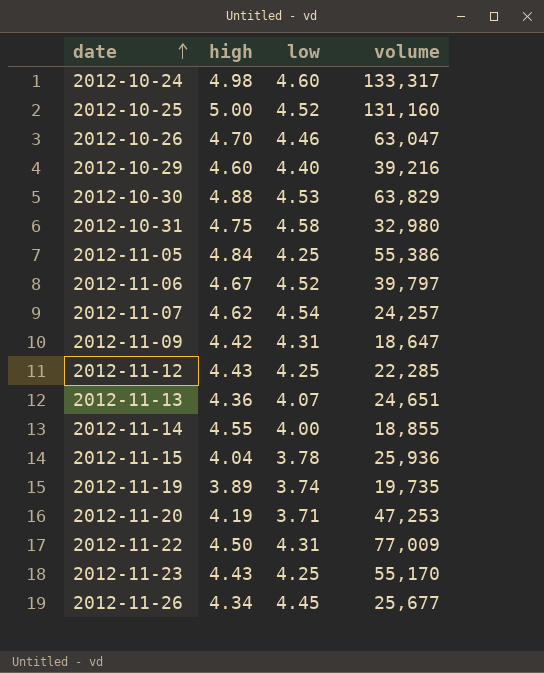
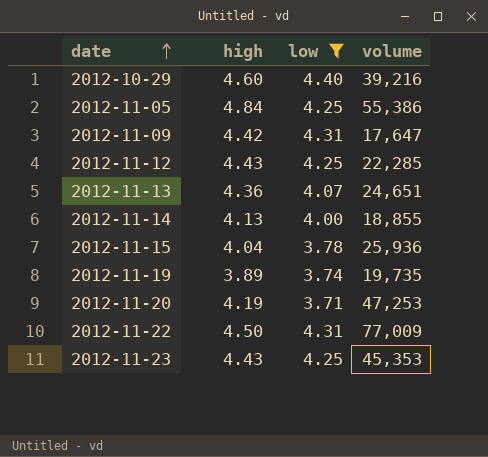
filter: none -> low <= 4.40
2012-11-09 | volume: 18,647 -> 17,647
2012-11-14 | high: 4.55 -> 4.13
2012-11-23 | volume: 55,170 -> 45,353

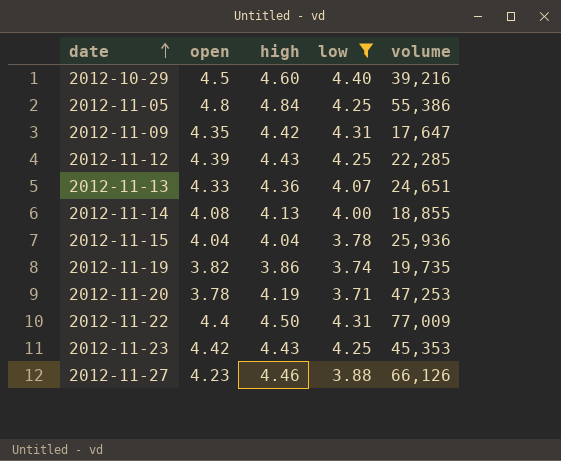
column open | position: none -> 2
2012-11-19 | high: 3.89 -> 3.86
row 2012-11-27: none -> 4.23 | 4.46 | 3.88 | 66,126

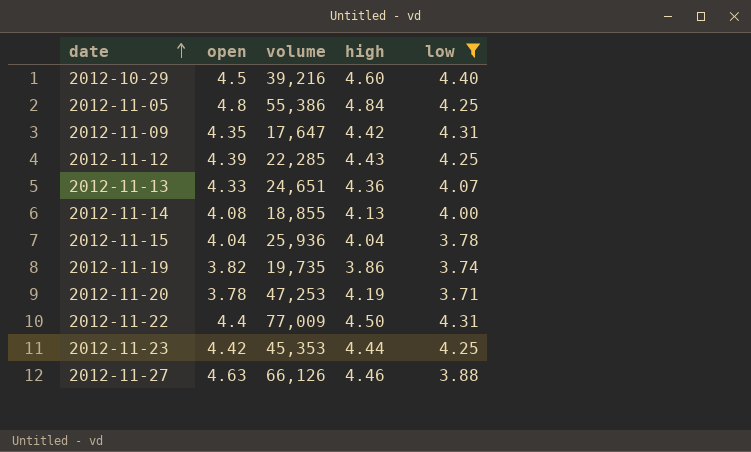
column volume | position: 5 -> 3
2012-11-23 | high: 4.43 -> 4.44
2012-11-27 | open: 4.23 -> 4.63

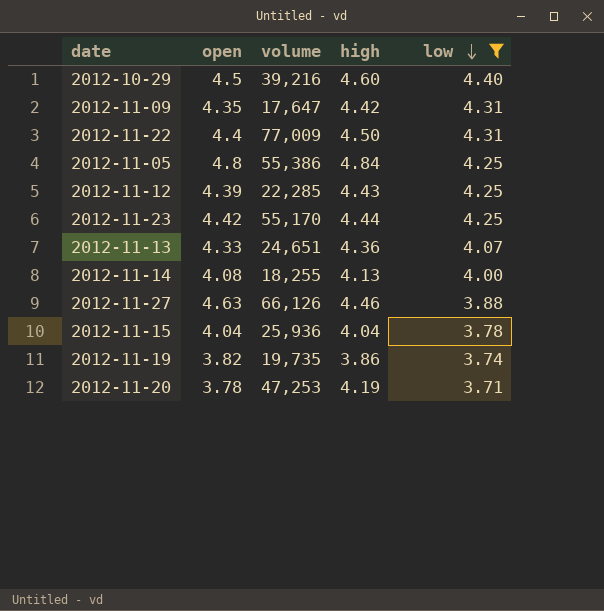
row order: date ascending -> low descending
2012-11-23 | volume: 45,353 -> 55,170
2012-11-14 | volume: 18,855 -> 18,255

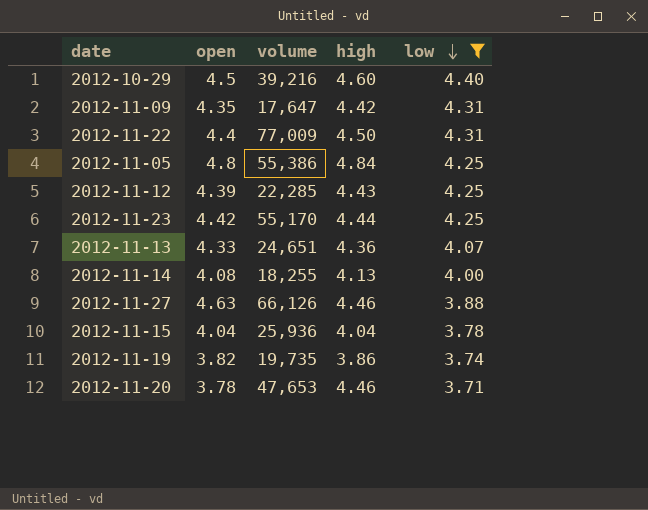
2012-11-20 | volume: 47,253 -> 47,653
2012-11-20 | high: 4.19 -> 4.46

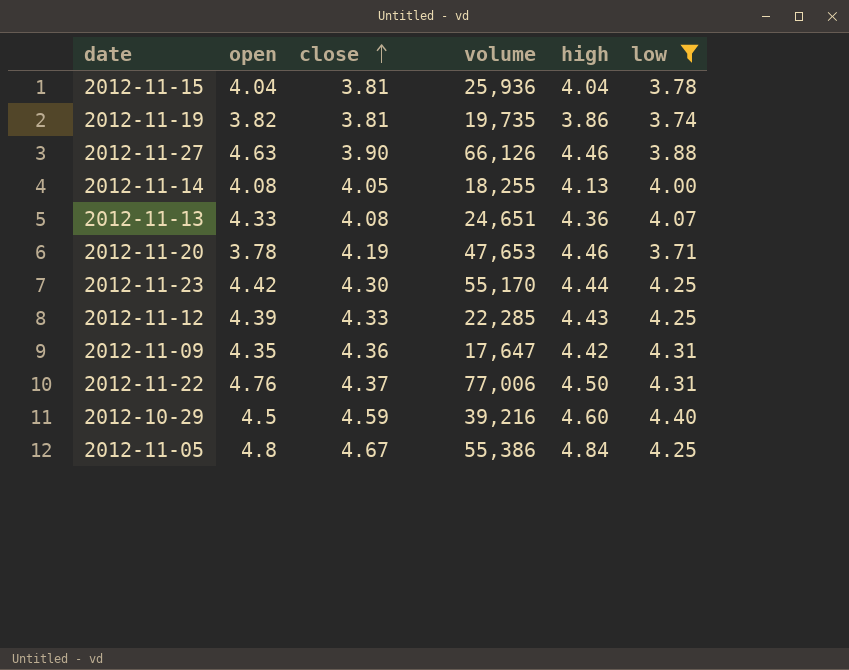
row order: low descending -> close ascending
column close | position: none -> 3
2012-11-22 | open: 4.4 -> 4.76
2012-11-22 | volume: 77,009 -> 77,006

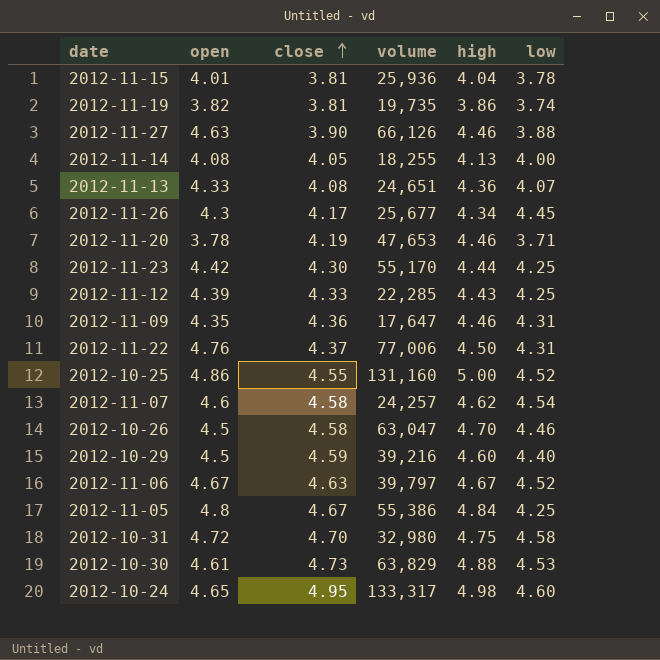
filter: low <= 4.40 -> none
2012-11-15 | open: 4.04 -> 4.01
2012-11-09 | high: 4.42 -> 4.46

